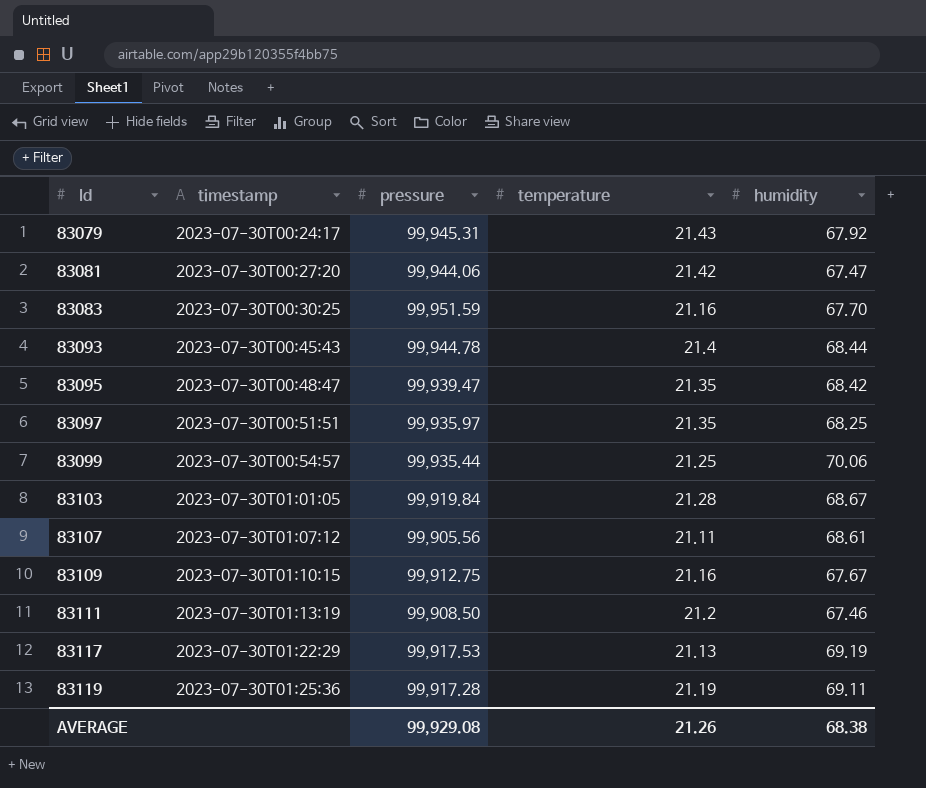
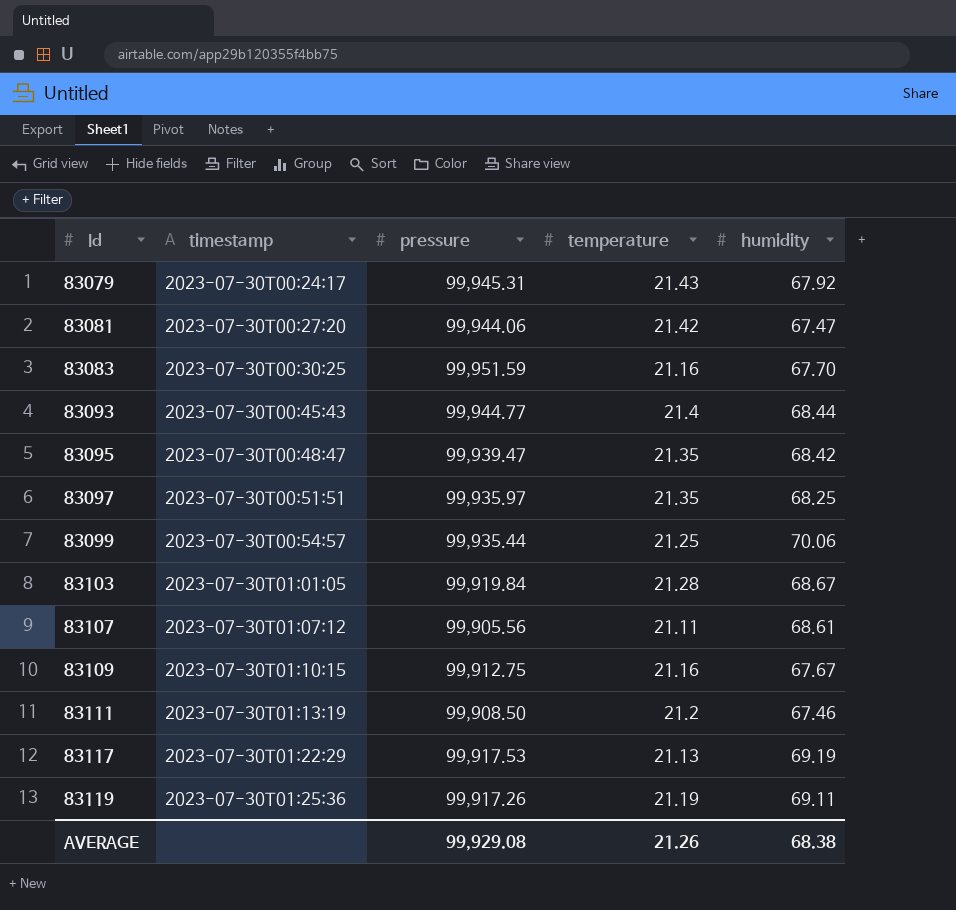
83093 | pressure: 99,944.78 -> 99,944.77
83119 | pressure: 99,917.28 -> 99,917.26

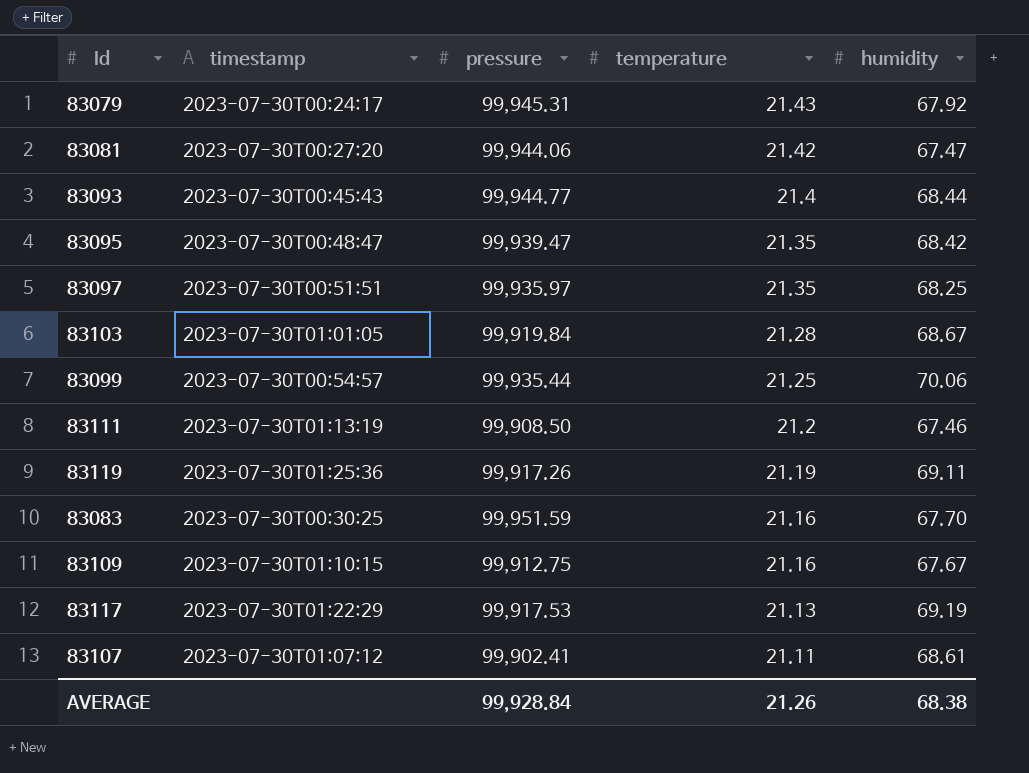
row order: Id ascending -> temperature descending
83107 | pressure: 99,905.56 -> 99,902.41
AVERAGE | pressure: 99,929.08 -> 99,928.84

